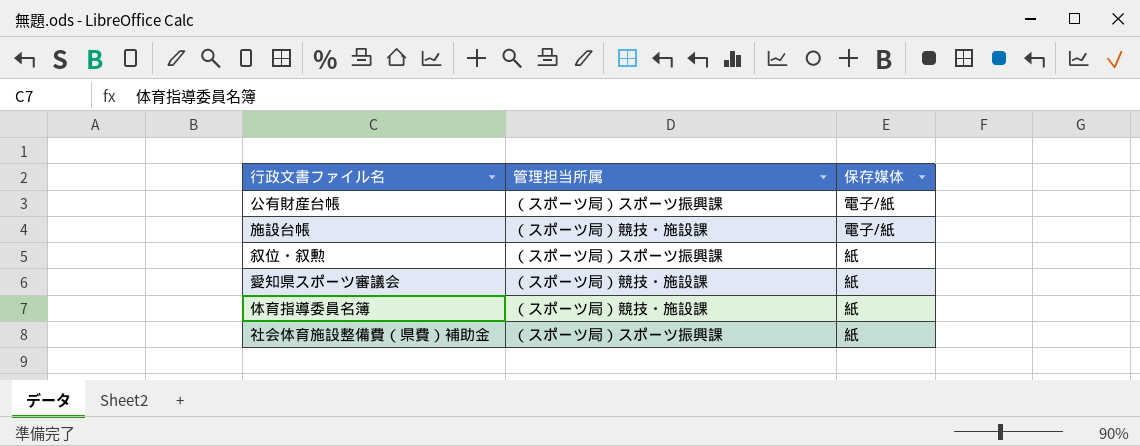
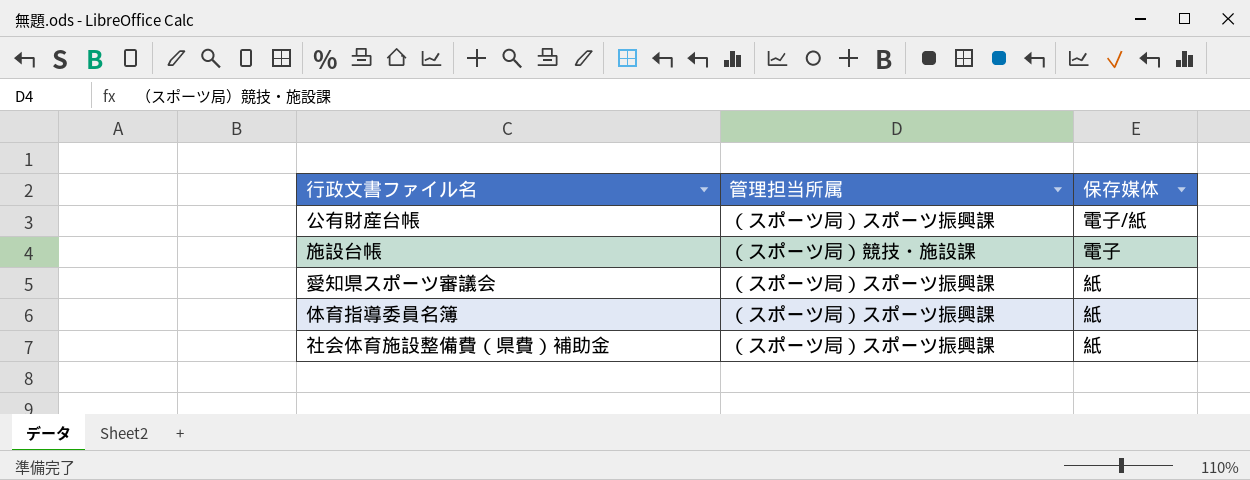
row 叙位・叙勲: （スポーツ局）スポーツ振興課 | 紙 -> none
施設台帳 | 保存媒体: 電子/紙 -> 電子
愛知県スポーツ審議会 | 管理担当所属: （スポーツ局）競技・施設課 -> （スポーツ局）スポーツ振興課
体育指導委員名簿 | 管理担当所属: （スポーツ局）競技・施設課 -> （スポーツ局）スポーツ振興課

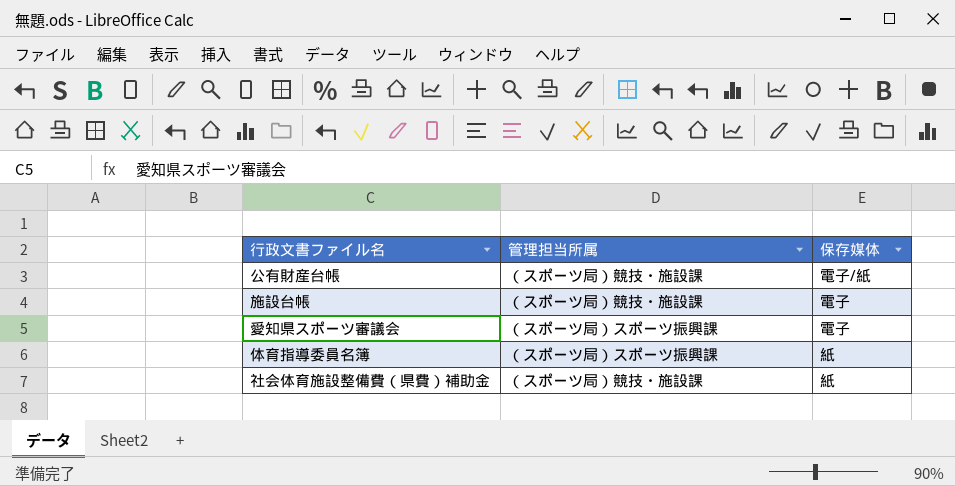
公有財産台帳 | 管理担当所属: （スポーツ局）スポーツ振興課 -> （スポーツ局）競技・施設課
愛知県スポーツ審議会 | 保存媒体: 紙 -> 電子
社会体育施設整備費（県費）補助金 | 管理担当所属: （スポーツ局）スポーツ振興課 -> （スポーツ局）競技・施設課

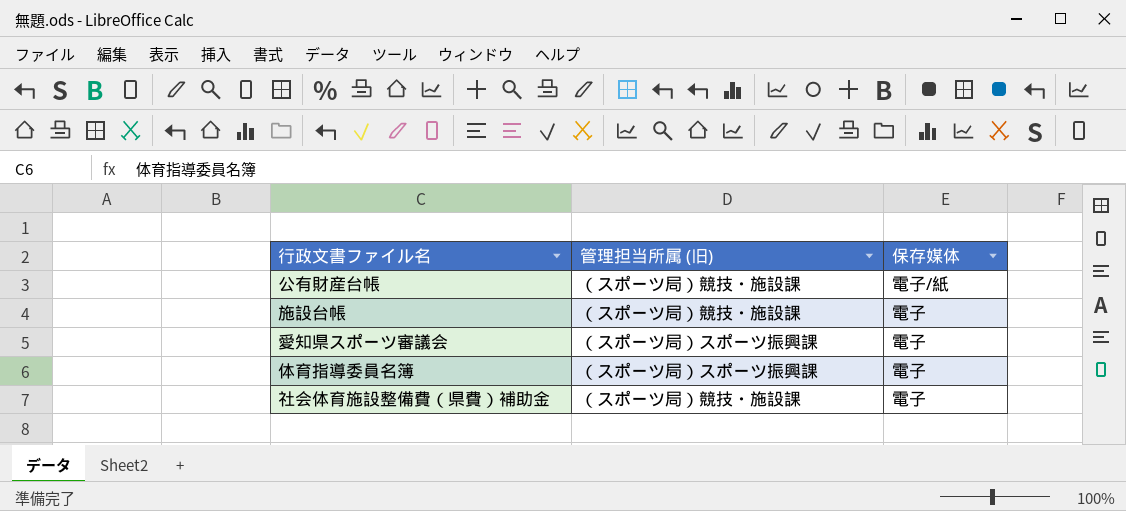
column name: 管理担当所属 -> 管理担当所属 (旧)
体育指導委員名簿 | 保存媒体: 紙 -> 電子
社会体育施設整備費（県費）補助金 | 保存媒体: 紙 -> 電子

